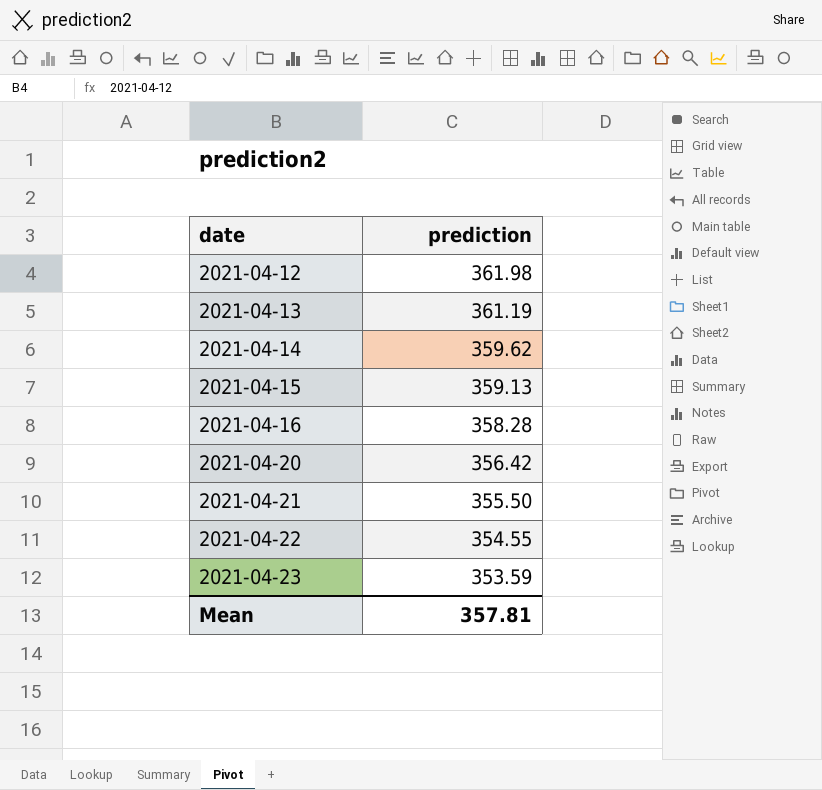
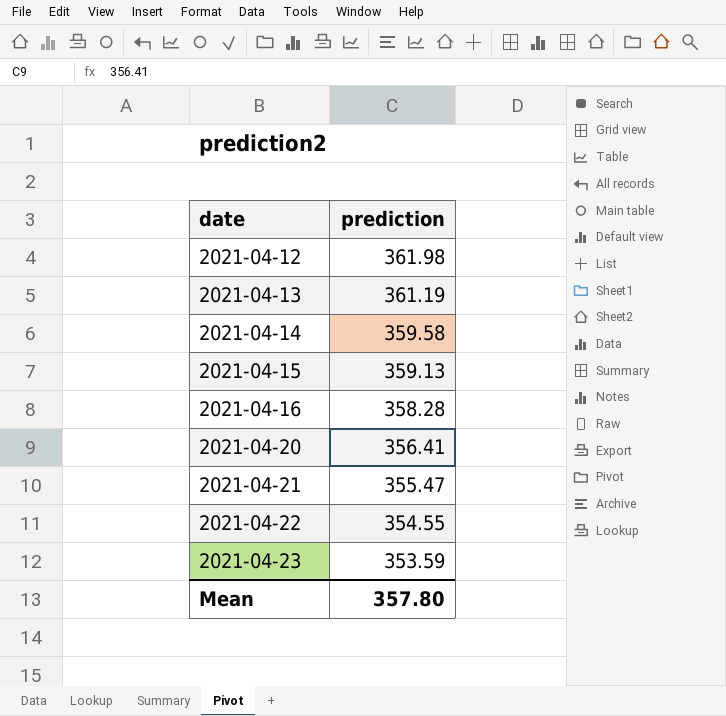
2021-04-14 | prediction: 359.62 -> 359.58
2021-04-20 | prediction: 356.42 -> 356.41
2021-04-21 | prediction: 355.50 -> 355.47
Mean | prediction: 357.81 -> 357.80

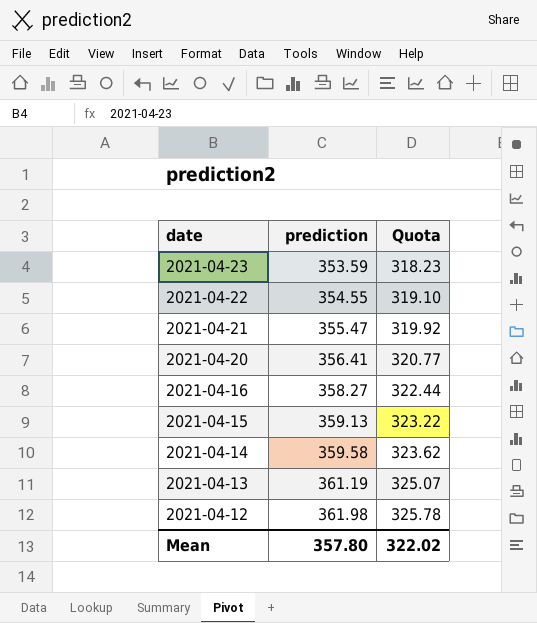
row order: date ascending -> date descending
column Quota | formula: none -> [prediction] * 0.9
2021-04-16 | prediction: 358.28 -> 358.27

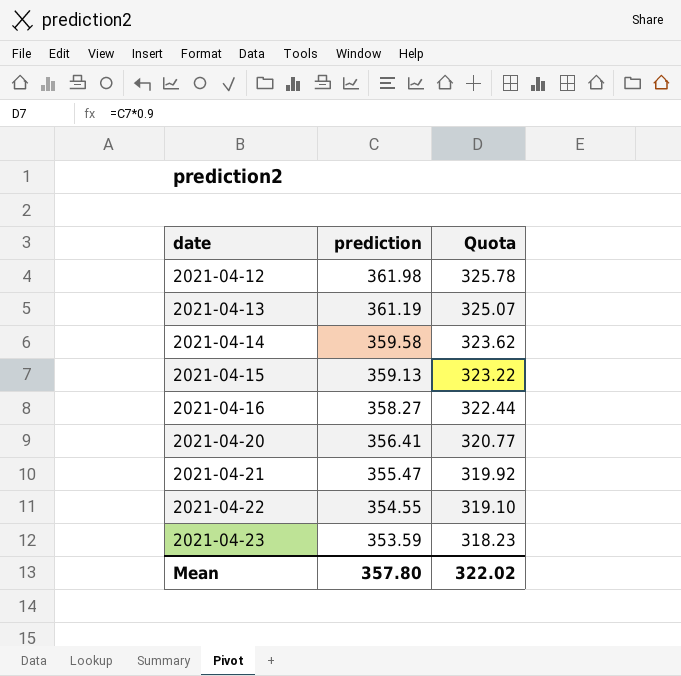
row order: date descending -> date ascending

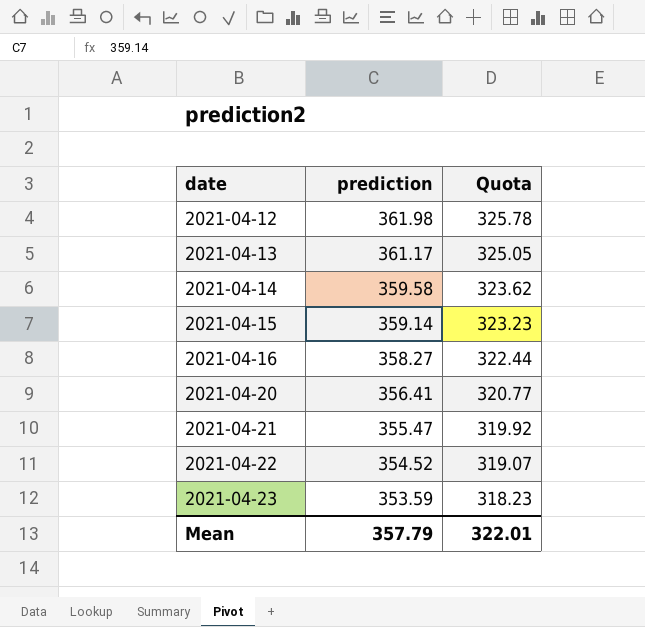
2021-04-13 | prediction: 361.19 -> 361.17
2021-04-13 | Quota: 325.07 -> 325.05
2021-04-15 | prediction: 359.13 -> 359.14
2021-04-15 | Quota: 323.22 -> 323.23
2021-04-22 | prediction: 354.55 -> 354.52
2021-04-22 | Quota: 319.10 -> 319.07
Mean | prediction: 357.80 -> 357.79
Mean | Quota: 322.02 -> 322.01

